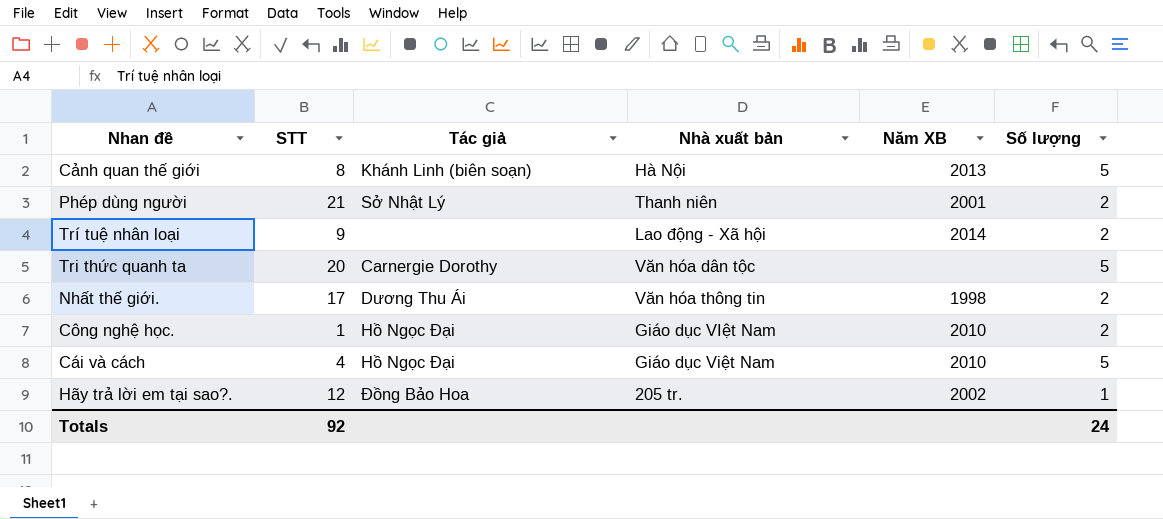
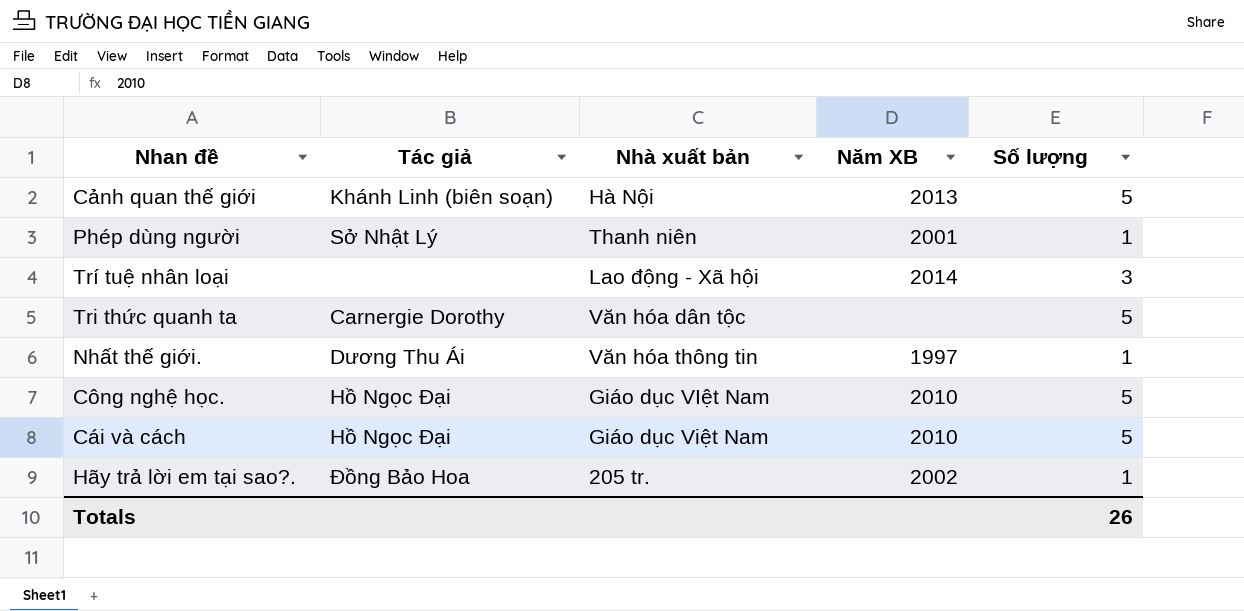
column STT | position: 2 -> none
Phép dùng người | Số lượng: 2 -> 1
Trí tuệ nhân loại | Số lượng: 2 -> 3
Nhất thế giới. | Năm XB: 1998 -> 1997
Nhất thế giới. | Số lượng: 2 -> 1
Công nghệ học. | Số lượng: 2 -> 5
Totals | Số lượng: 24 -> 26

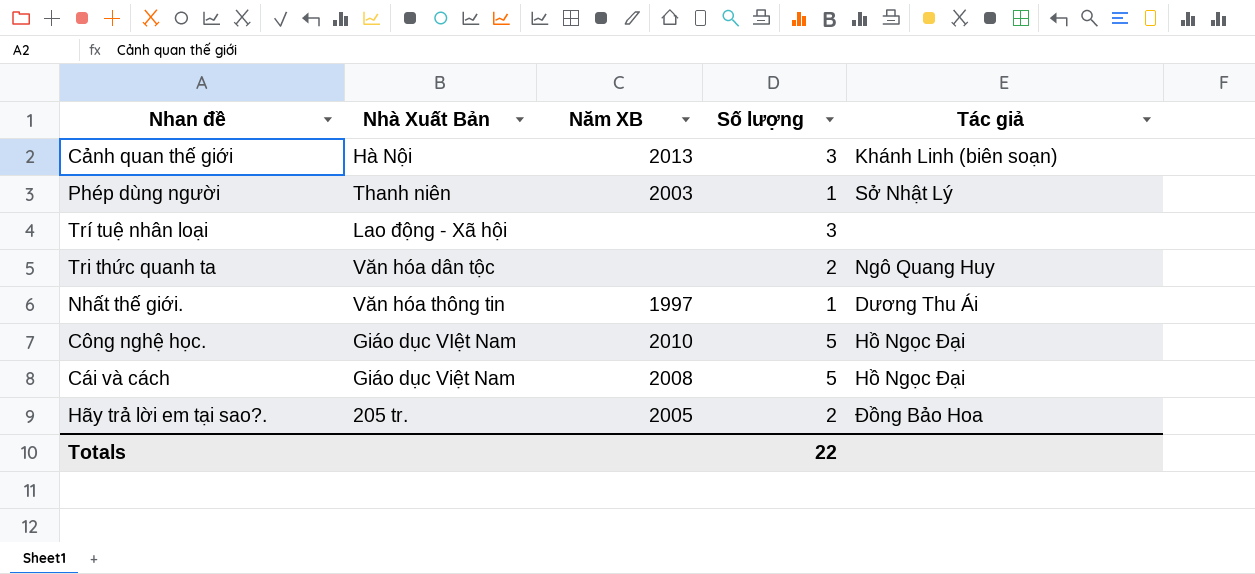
column name: Nhà xuất bản -> Nhà Xuất Bản
column Tác giả | position: 2 -> 5
Cảnh quan thế giới | Số lượng: 5 -> 3
Phép dùng người | Năm XB: 2001 -> 2003
Trí tuệ nhân loại | Năm XB: 2014 -> none
Tri thức quanh ta | Số lượng: 5 -> 2
Tri thức quanh ta | Tác giả: Carnergie Dorothy -> Ngô Quang Huy
Cái và cách | Năm XB: 2010 -> 2008
Hãy trả lời em tại sao?. | Năm XB: 2002 -> 2005
Hãy trả lời em tại sao?. | Số lượng: 1 -> 2
Totals | Số lượng: 26 -> 22

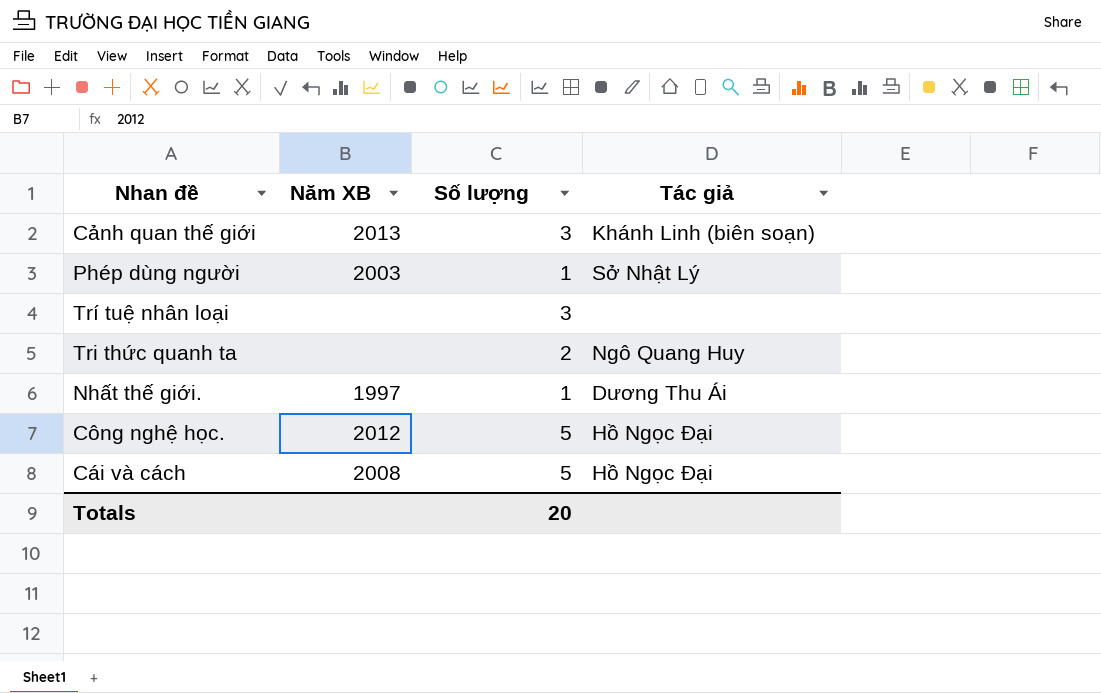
column Nhà Xuất Bản | position: 2 -> none
row Hãy trả lời em tại sao?.: 205 tr. | 2005 | 2 | Đồng Bảo Hoa -> none
Công nghệ học. | Năm XB: 2010 -> 2012
Totals | Số lượng: 22 -> 20

